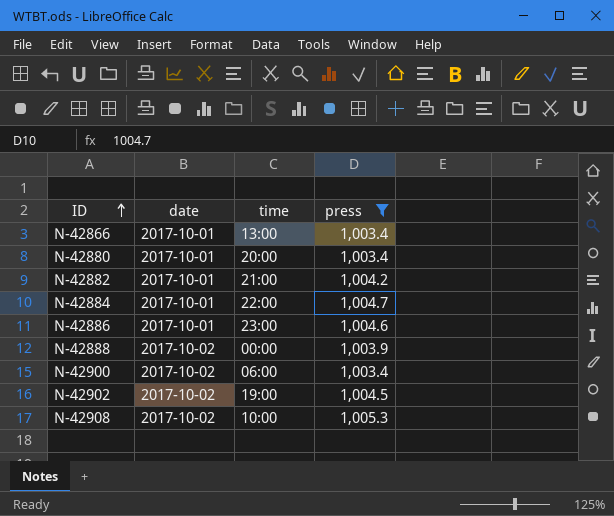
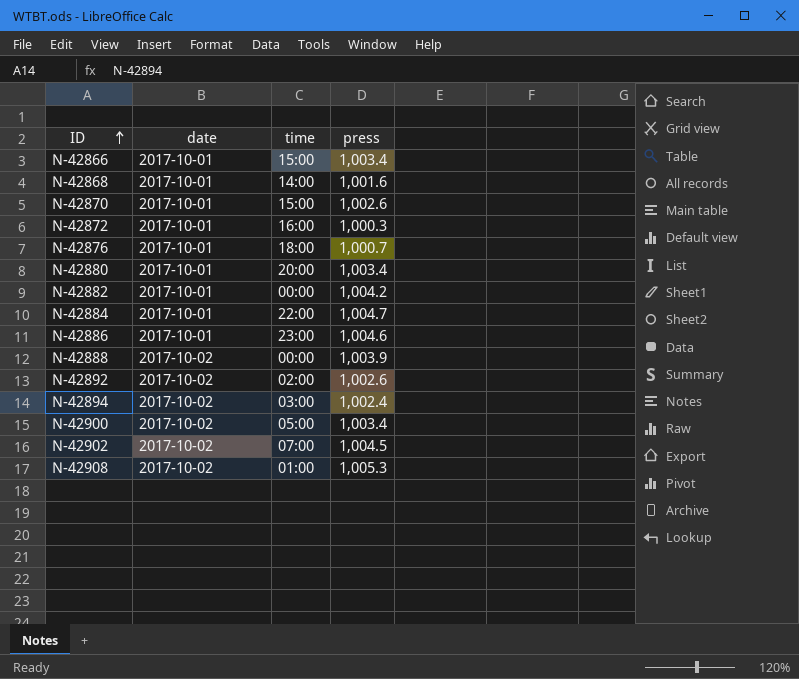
filter: press >= 1,003.4 -> none
N-42866 | time: 13:00 -> 15:00
N-42882 | time: 21:00 -> 00:00
N-42900 | time: 06:00 -> 05:00
N-42902 | time: 19:00 -> 07:00
N-42908 | time: 10:00 -> 01:00

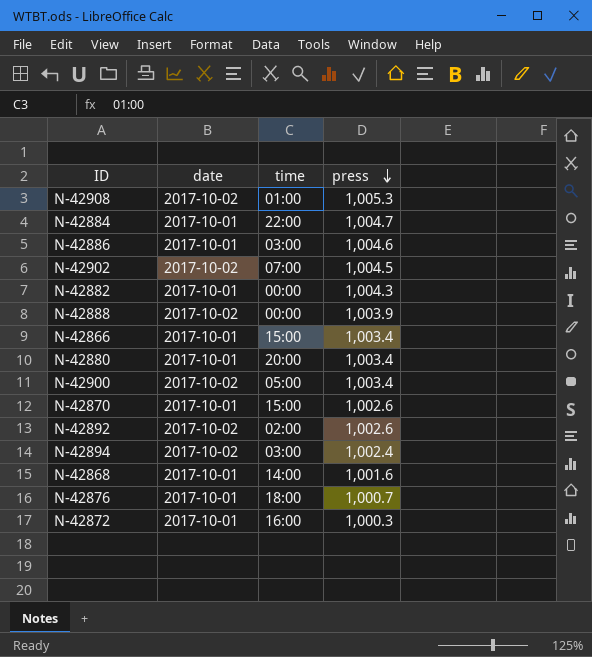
row order: ID ascending -> press descending
N-42886 | time: 23:00 -> 03:00
N-42882 | press: 1,004.2 -> 1,004.3

